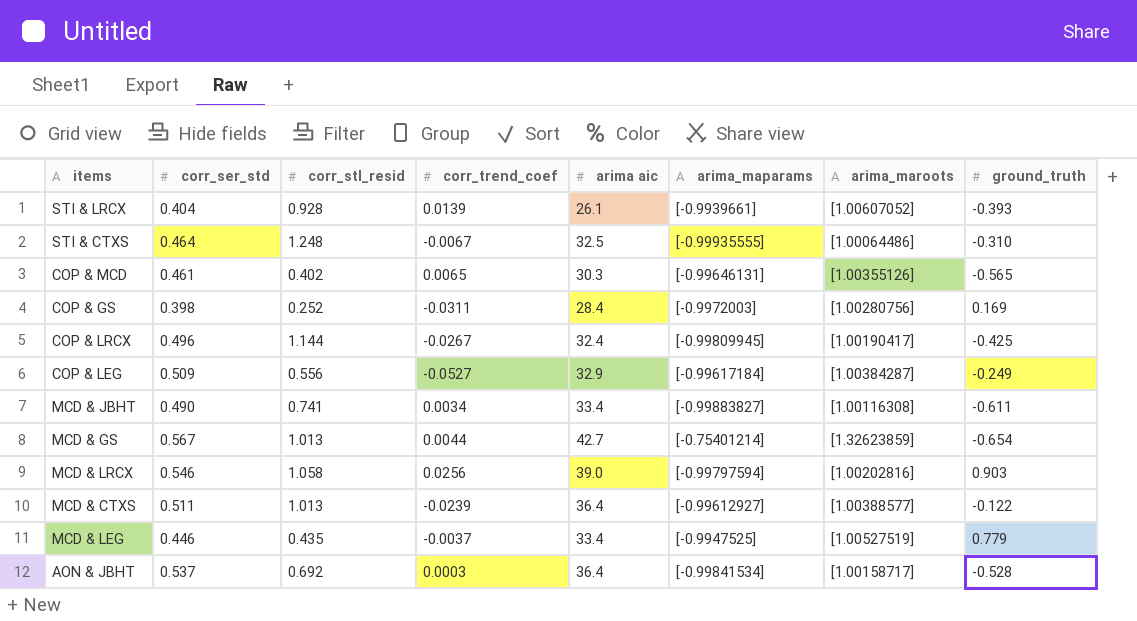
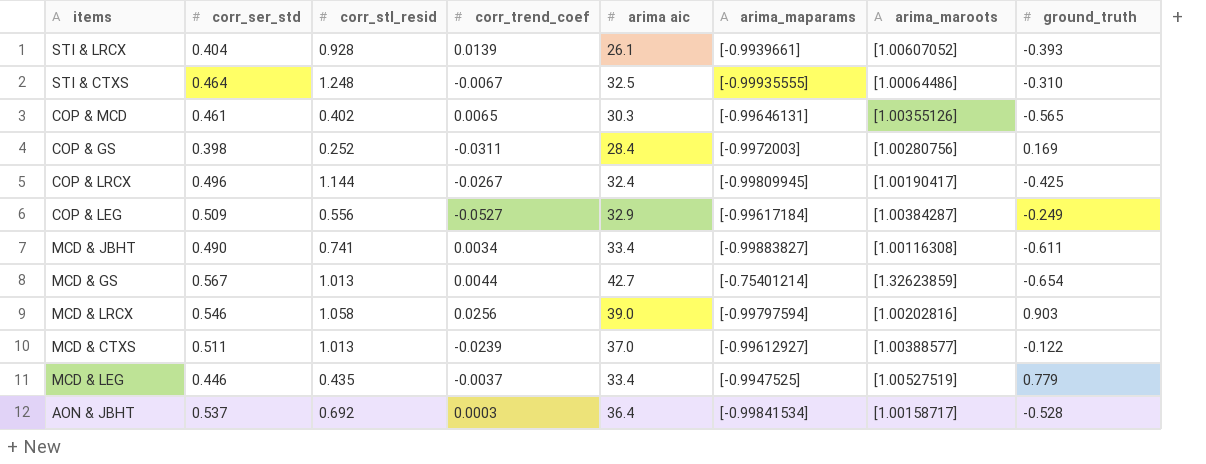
MCD & CTXS | arima aic: 36.4 -> 37.0

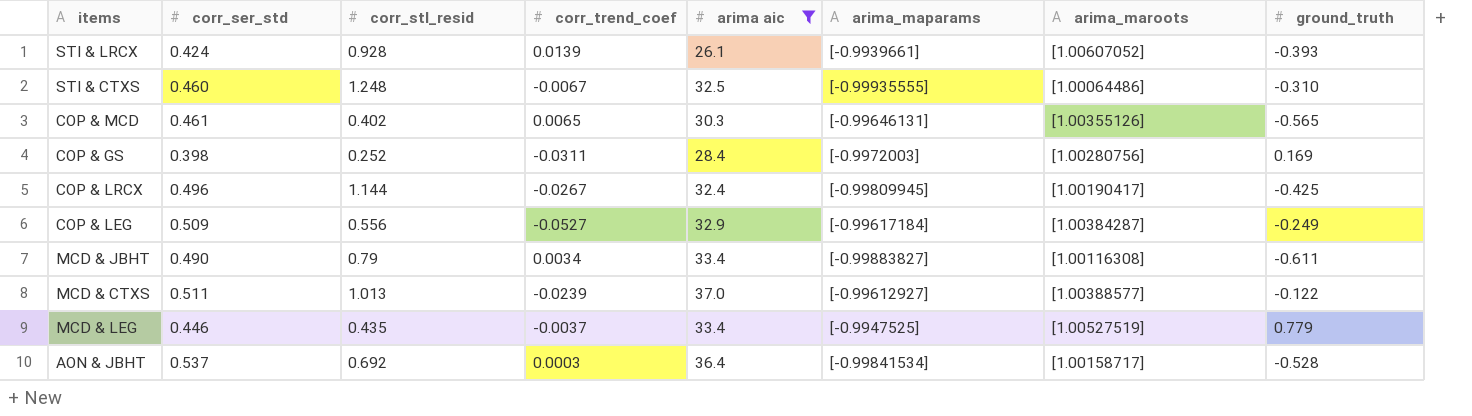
filter: none -> arima aic <= 37.0
STI & LRCX | corr_ser_std: 0.404 -> 0.424
STI & CTXS | corr_ser_std: 0.464 -> 0.460
MCD & JBHT | corr_stl_resid: 0.741 -> 0.79

